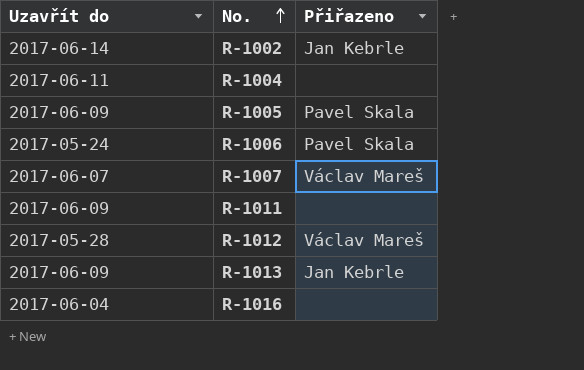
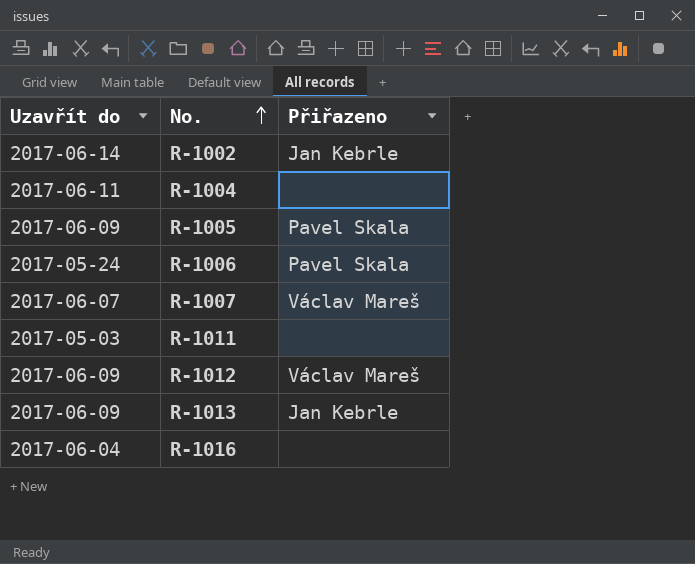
R-1011 | Uzavřít do: 2017-06-09 -> 2017-05-03
R-1012 | Uzavřít do: 2017-05-28 -> 2017-06-09

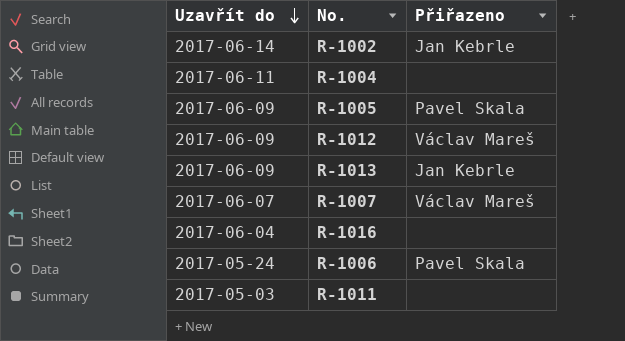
row order: No. ascending -> Uzavřít do descending

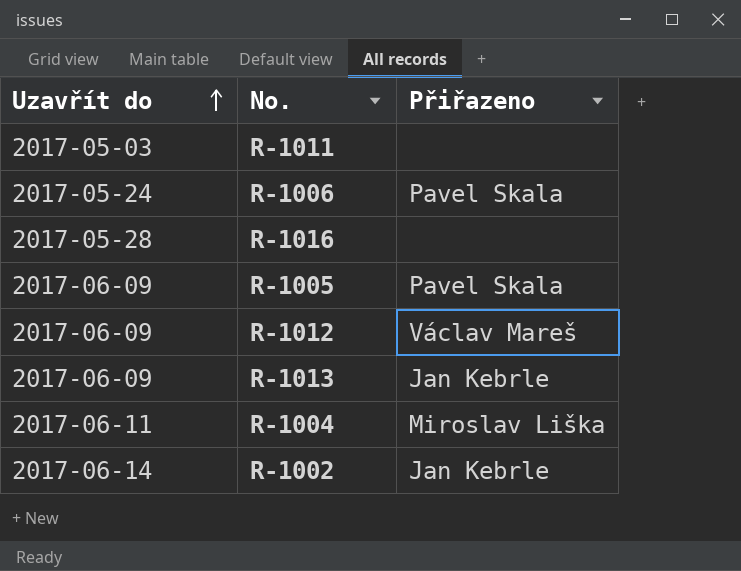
row order: Uzavřít do descending -> Uzavřít do ascending
row R-1007: 2017-06-07 | Václav Mareš -> none
R-1016 | Uzavřít do: 2017-06-04 -> 2017-05-28
R-1004 | Přiřazeno: none -> Miroslav Liška

